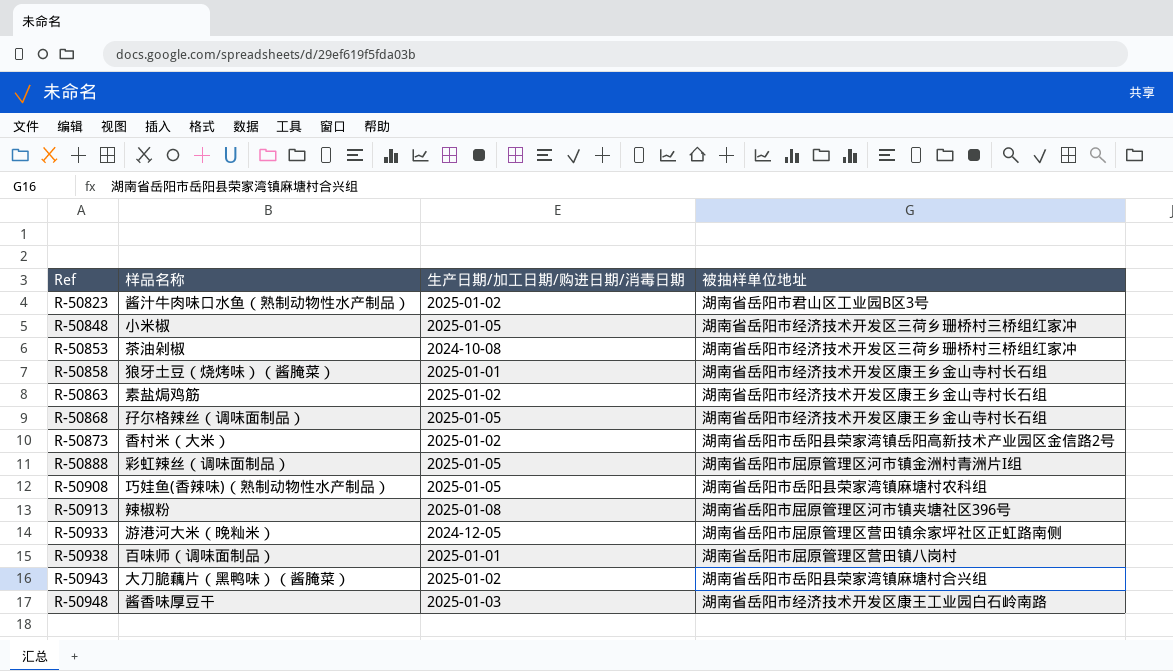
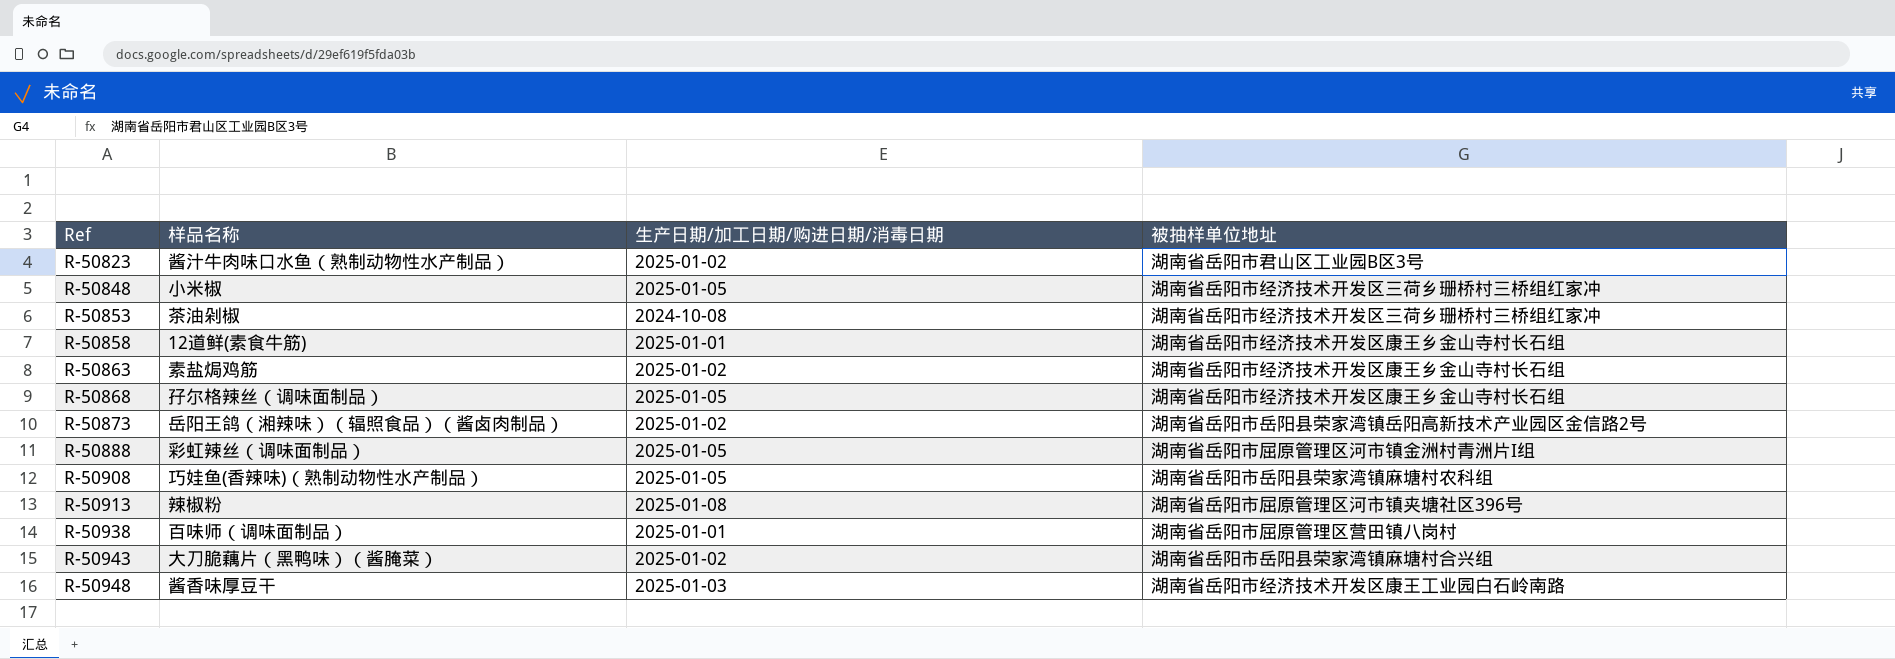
row R-50933: 游港河大米（晚籼米） | 2024-12-05 | 湖南省岳阳市屈原管理区营田镇余家坪社区正虹路南侧 -> none
R-50858 | 样品名称: 狼牙土豆（烧烤味）（酱腌菜） -> 12道鲜(素食牛筋)
R-50873 | 样品名称: 香村米（大米） -> 岳阳王鸽（湘辣味）（辐照食品）（酱卤肉制品）

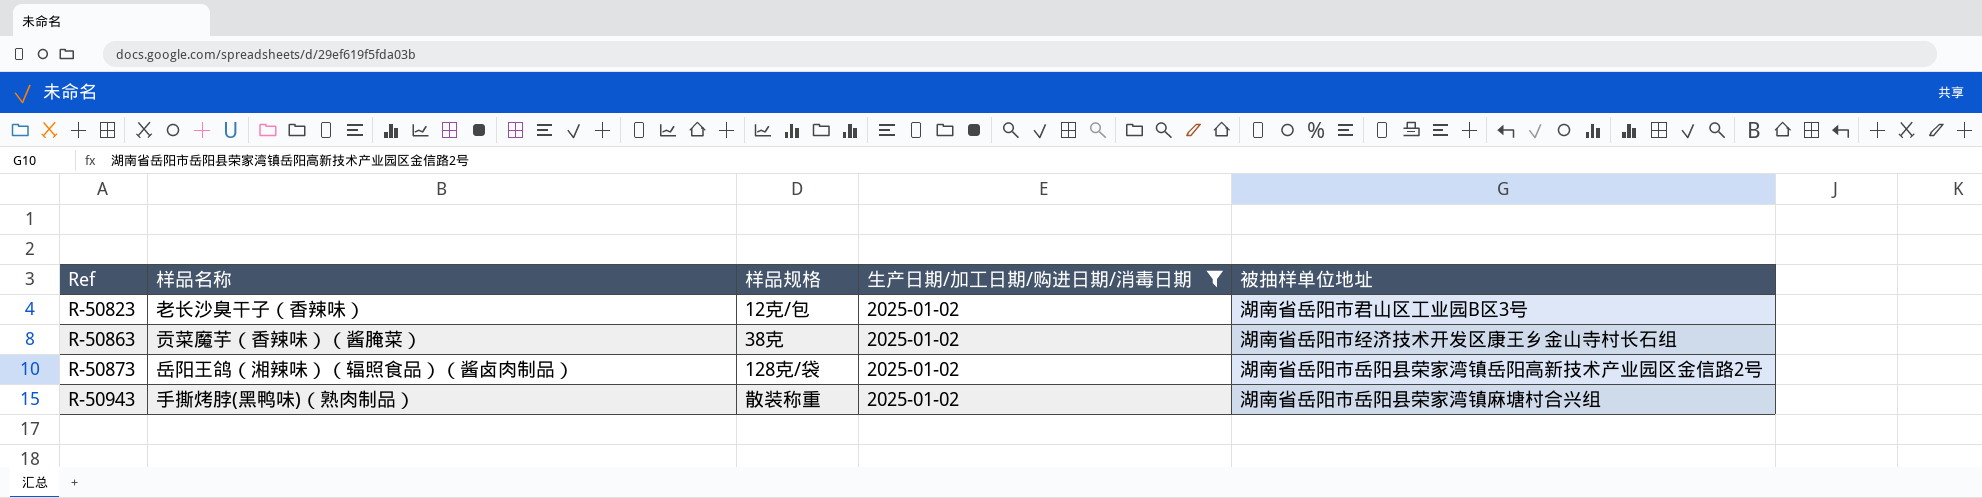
filter: none -> 生产日期/加工日期/购进日期/消毒日期 = 2025-01-02
column 样品规格 | position: none -> 3
R-50823 | 样品名称: 酱汁牛肉味口水鱼（熟制动物性水产制品） -> 老长沙臭干子（香辣味）
R-50863 | 样品名称: 素盐焗鸡筋 -> 贡菜魔芋（香辣味）（酱腌菜）
R-50943 | 样品名称: 大刀脆藕片（黑鸭味）（酱腌菜） -> 手撕烤脖(黑鸭味)（熟肉制品）

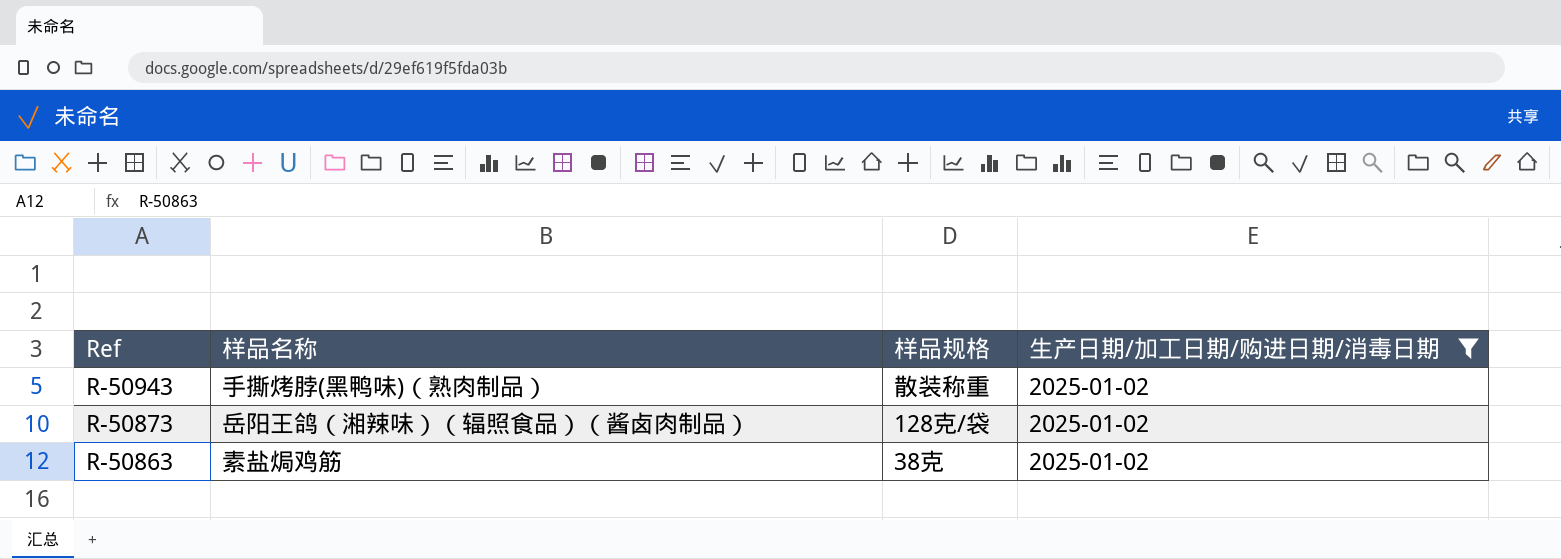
row order: Ref ascending -> Ref descending
column 被抽样单位地址 | position: 5 -> none
row R-50823: 老长沙臭干子（香辣味） | 12克/包 | 2025-01-02 | 湖南省岳阳市君山区工业园B区3号 -> none
R-50863 | 样品名称: 贡菜魔芋（香辣味）（酱腌菜） -> 素盐焗鸡筋

